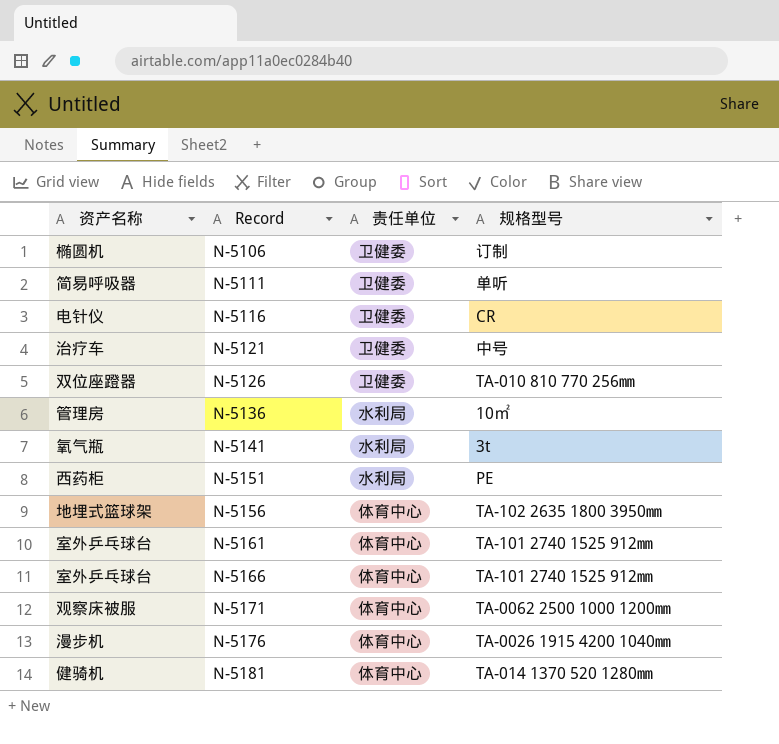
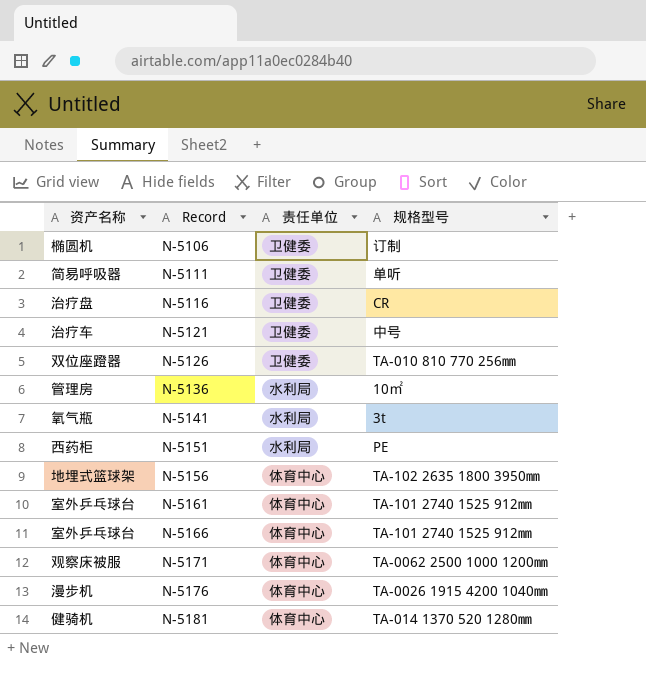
N-5116 | 资产名称: 电针仪 -> 治疗盘

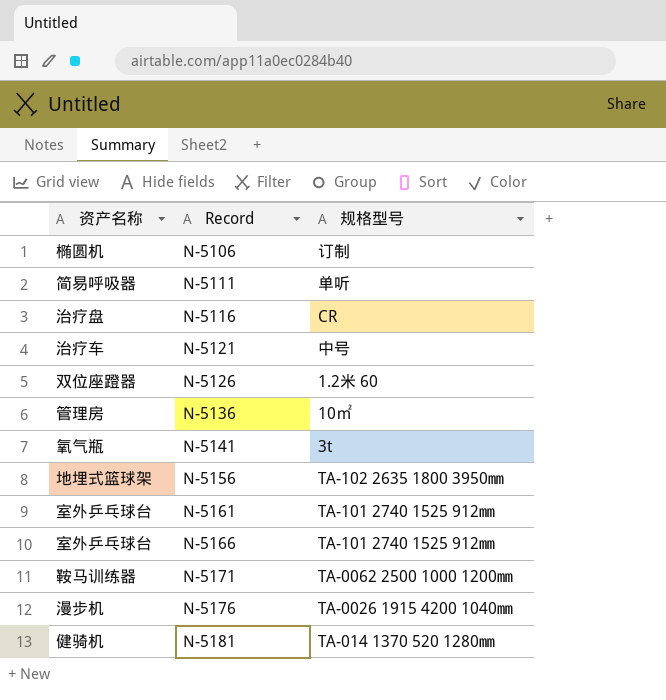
column 责任单位 | position: 3 -> none
row N-5151: 西药柜 | 水利局 | PE -> none
N-5126 | 规格型号: TA-010 810 770 256㎜ -> 1.2米 60
N-5171 | 资产名称: 观察床被服 -> 鞍马训练器

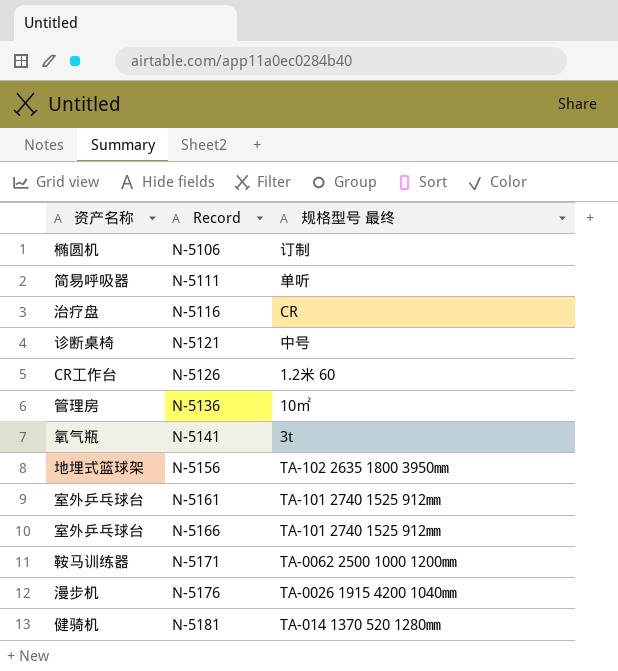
column name: 规格型号 -> 规格型号 最终
N-5121 | 资产名称: 治疗车 -> 诊断桌椅
N-5126 | 资产名称: 双位座蹬器 -> CR工作台

